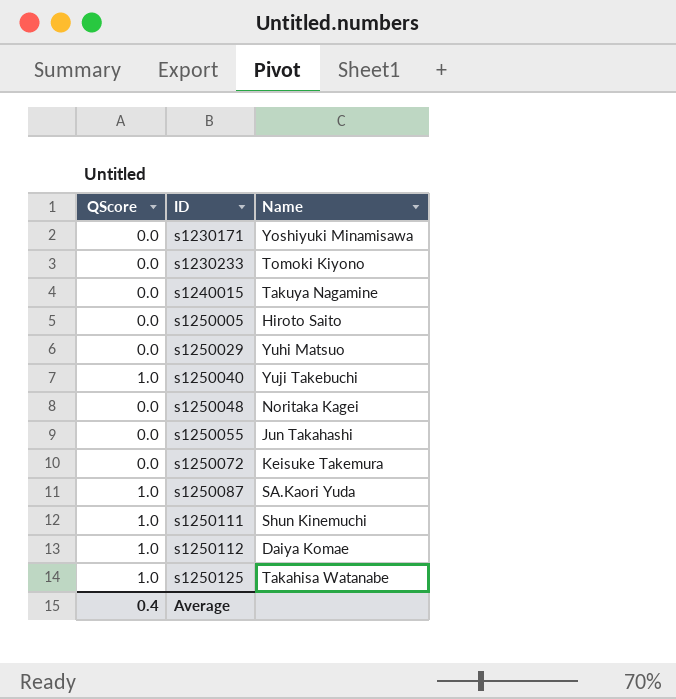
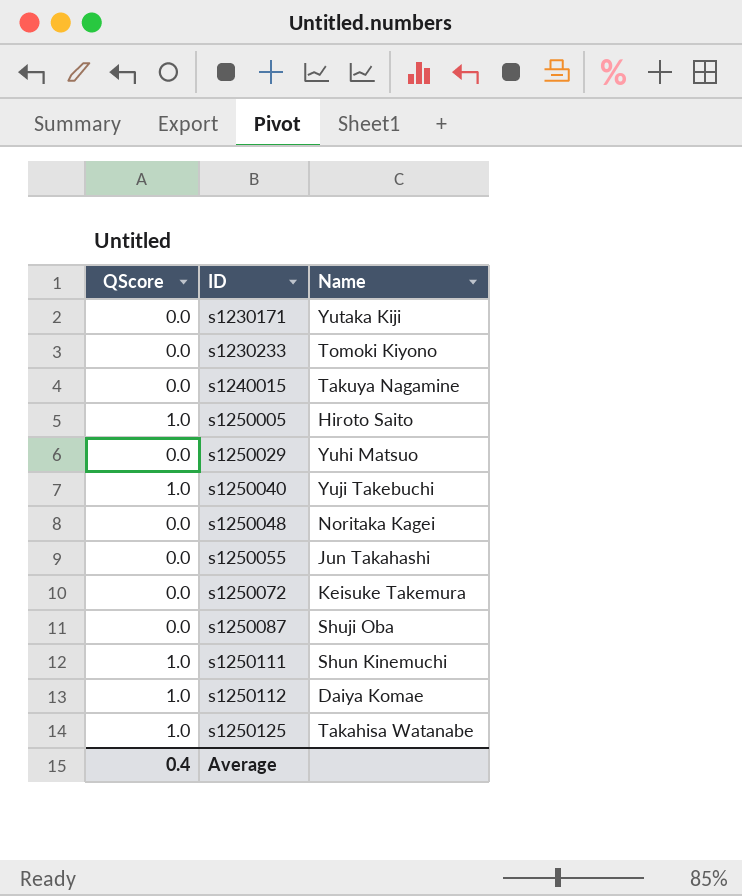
s1230171 | Name: Yoshiyuki Minamisawa -> Yutaka Kiji
s1250005 | QScore: 0.0 -> 1.0
s1250087 | QScore: 1.0 -> 0.0
s1250087 | Name: SA.Kaori Yuda -> Shuji Oba

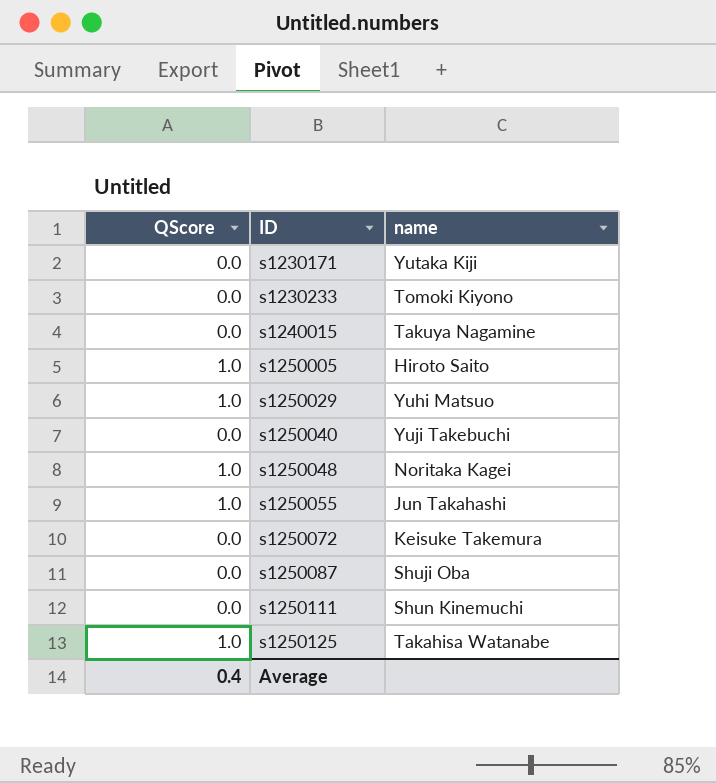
column name: Name -> name
row s1250112: 1.0 | Daiya Komae -> none
s1250029 | QScore: 0.0 -> 1.0
s1250040 | QScore: 1.0 -> 0.0
s1250048 | QScore: 0.0 -> 1.0
s1250055 | QScore: 0.0 -> 1.0
s1250111 | QScore: 1.0 -> 0.0

